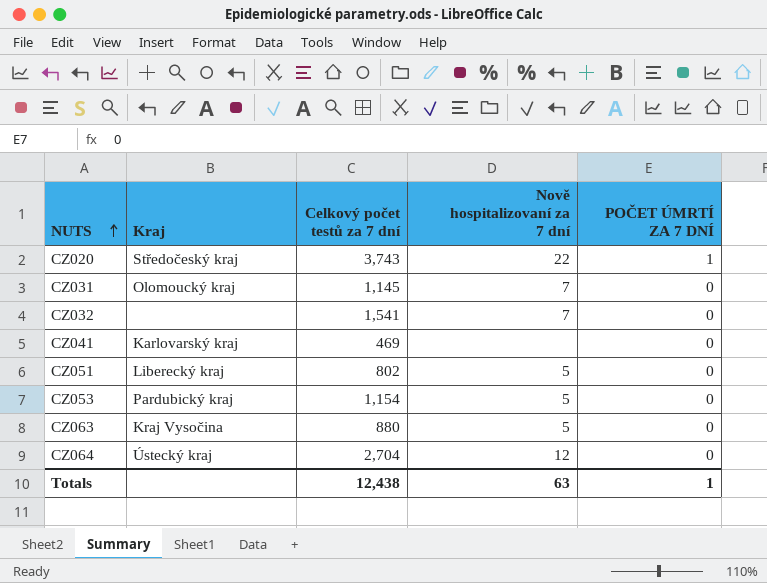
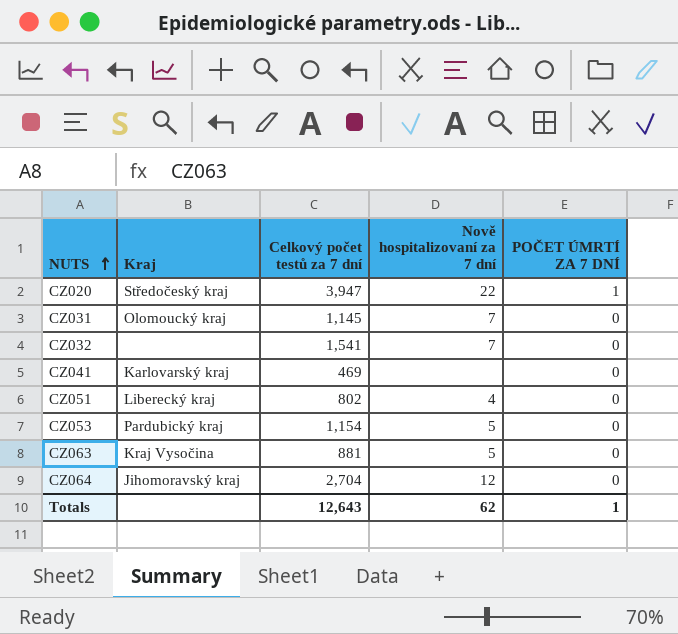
CZ020 | Celkový počet testů za 7 dní: 3,743 -> 3,947
CZ051 | Nově hospitalizovaní za 7 dní: 5 -> 4
CZ063 | Celkový počet testů za 7 dní: 880 -> 881
CZ064 | Kraj: Ústecký kraj -> Jihomoravský kraj
Totals | Celkový počet testů za 7 dní: 12,438 -> 12,643
Totals | Nově hospitalizovaní za 7 dní: 63 -> 62

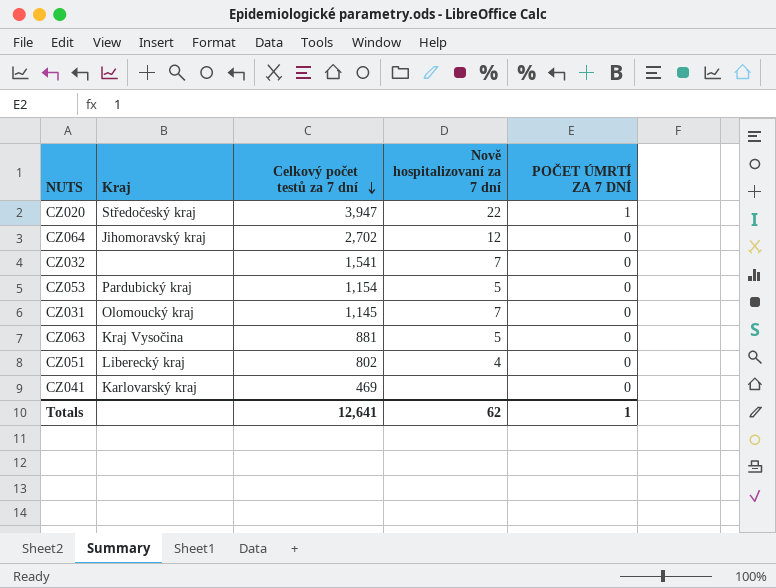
row order: NUTS ascending -> Celkový počet testů za 7 dní descending
CZ064 | Celkový počet testů za 7 dní: 2,704 -> 2,702
Totals | Celkový počet testů za 7 dní: 12,643 -> 12,641

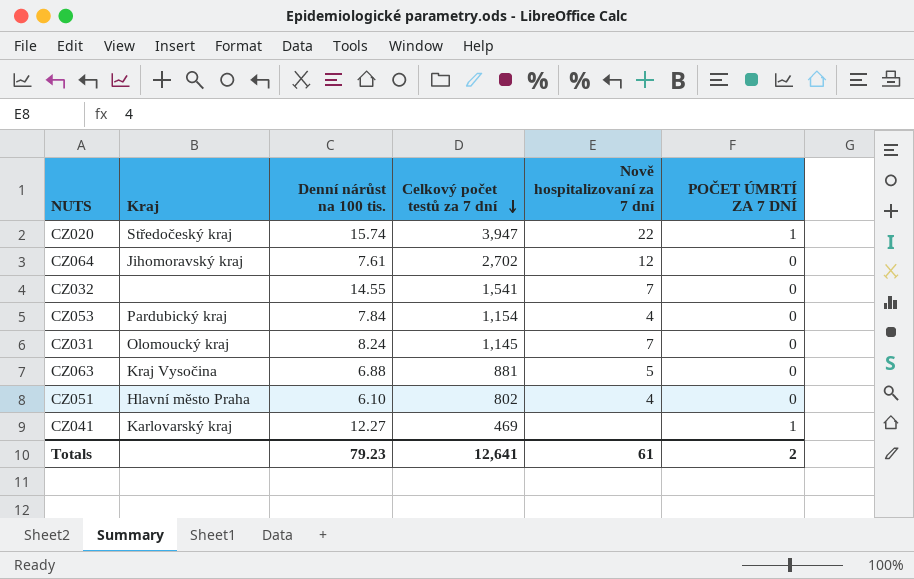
column Denní nárůst na 100 tis. | position: none -> 3
CZ053 | Nově hospitalizovaní za 7 dní: 5 -> 4
CZ051 | Kraj: Liberecký kraj -> Hlavní město Praha
CZ041 | POČET ÚMRTÍ ZA 7 DNÍ: 0 -> 1
Totals | Nově hospitalizovaní za 7 dní: 62 -> 61
Totals | POČET ÚMRTÍ ZA 7 DNÍ: 1 -> 2

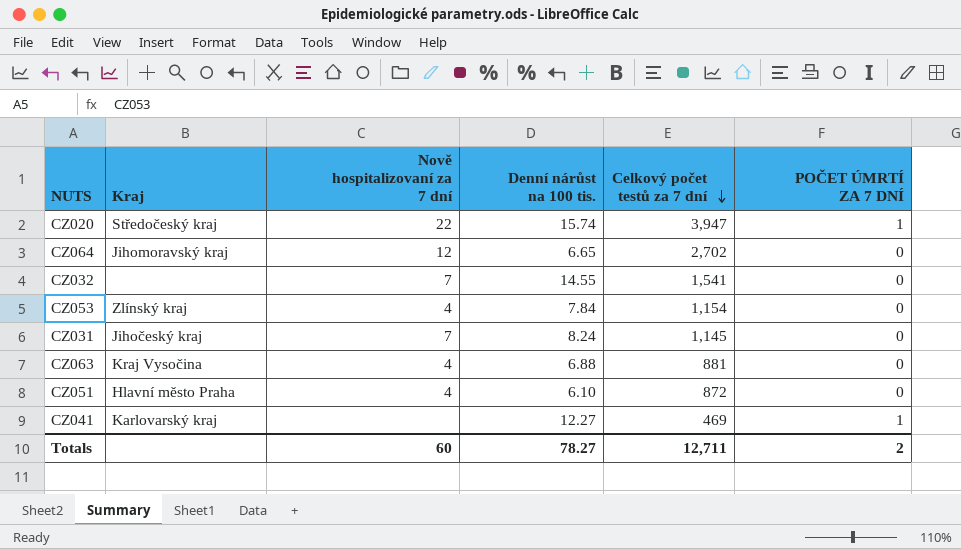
column Nově hospitalizovaní za 7 dní | position: 5 -> 3
CZ064 | Denní nárůst na 100 tis.: 7.61 -> 6.65
CZ053 | Kraj: Pardubický kraj -> Zlínský kraj
CZ031 | Kraj: Olomoucký kraj -> Jihočeský kraj
CZ063 | Nově hospitalizovaní za 7 dní: 5 -> 4
CZ051 | Celkový počet testů za 7 dní: 802 -> 872
Totals | Nově hospitalizovaní za 7 dní: 61 -> 60
Totals | Denní nárůst na 100 tis.: 79.23 -> 78.27
Totals | Celkový počet testů za 7 dní: 12,641 -> 12,711

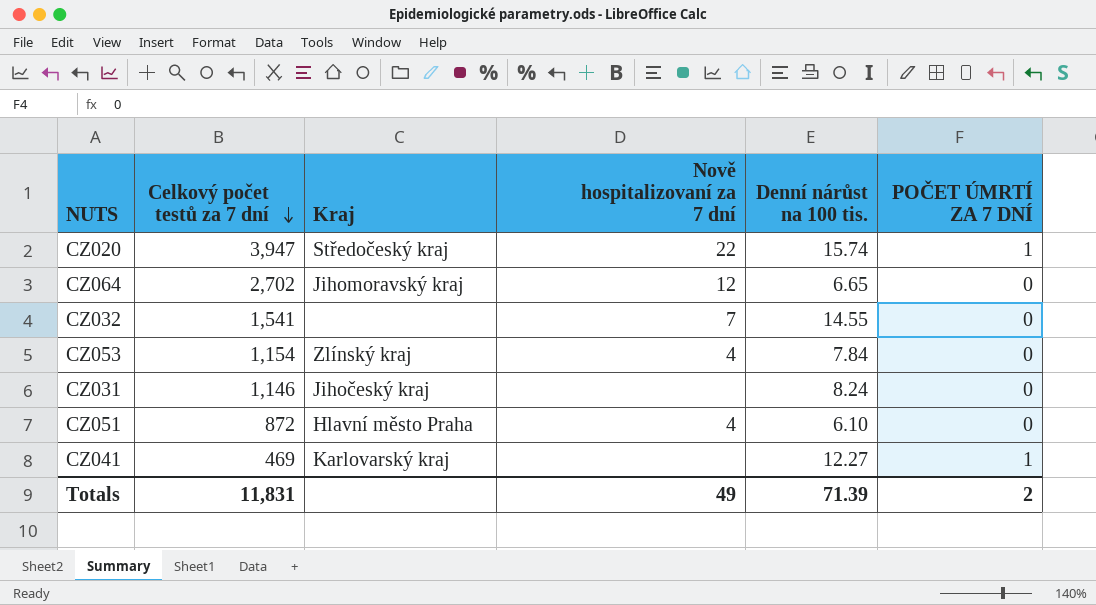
column Celkový počet testů za 7 dní | position: 5 -> 2
row CZ063: Kraj Vysočina | 4 | 6.88 | 881 | 0 -> none
CZ031 | Celkový počet testů za 7 dní: 1,145 -> 1,146
CZ031 | Nově hospitalizovaní za 7 dní: 7 -> none
Totals | Celkový počet testů za 7 dní: 12,711 -> 11,831
Totals | Nově hospitalizovaní za 7 dní: 60 -> 49
Totals | Denní nárůst na 100 tis.: 78.27 -> 71.39

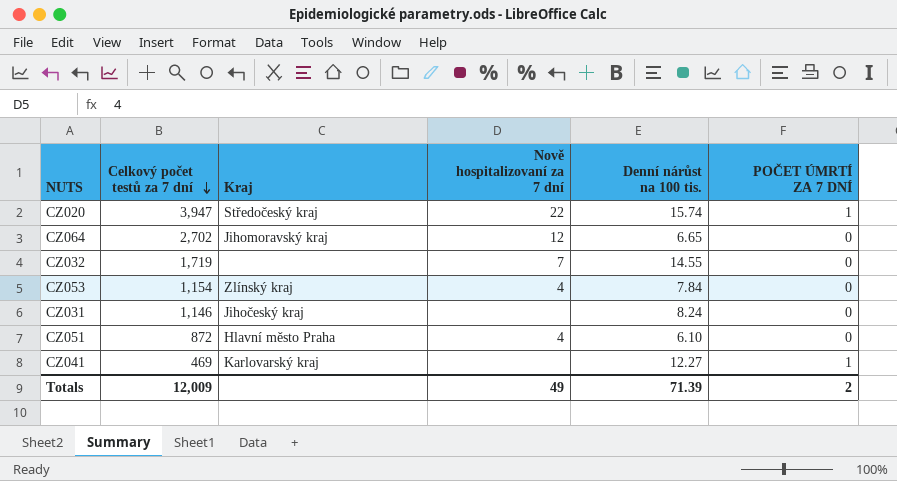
CZ032 | Celkový počet testů za 7 dní: 1,541 -> 1,719
Totals | Celkový počet testů za 7 dní: 11,831 -> 12,009

